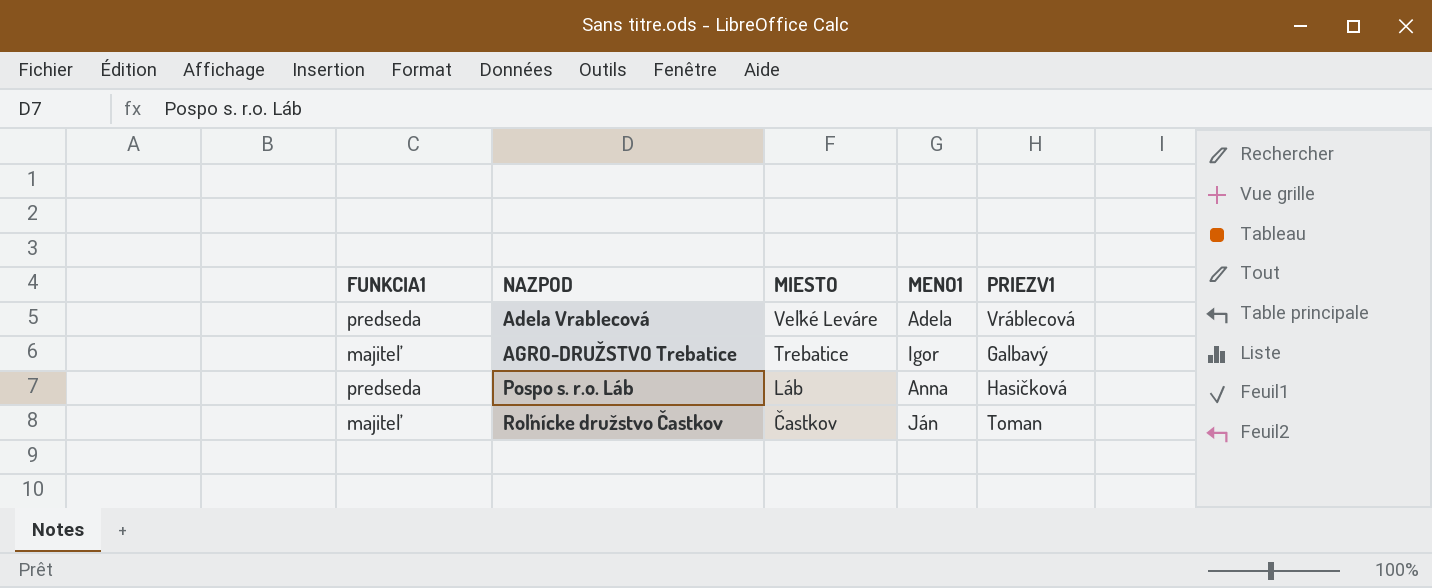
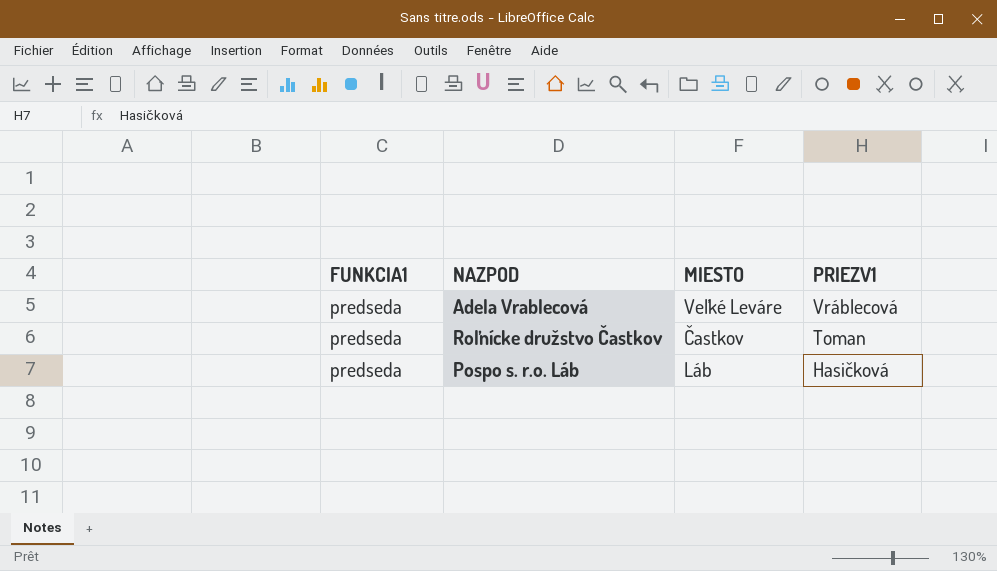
row order: NAZPOD ascending -> PRIEZV1 descending
column MENO1 | position: 4 -> none
row AGRO-DRUŽSTVO Trebatice: majiteľ | Trebatice | Igor | Galbavý -> none
Roľnícke družstvo Častkov | FUNKCIA1: majiteľ -> predseda

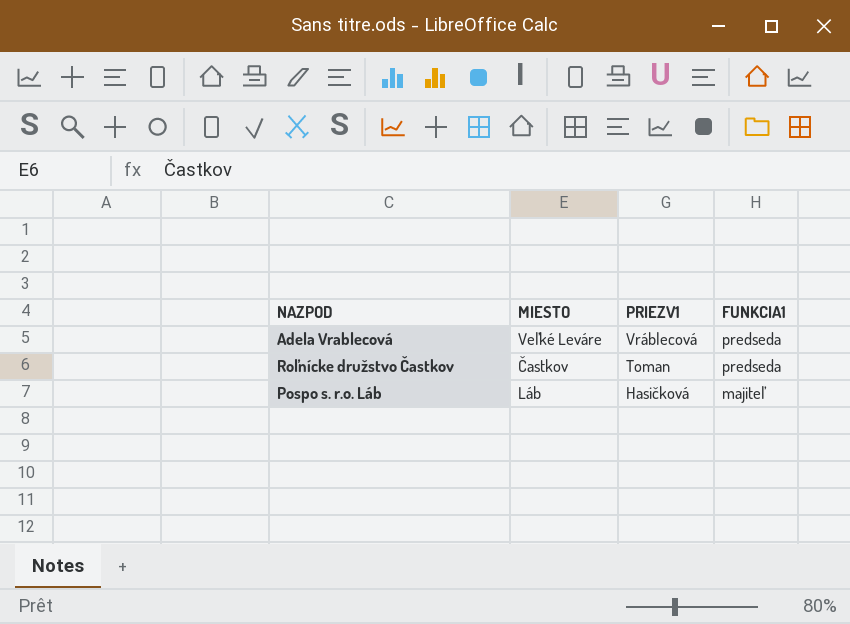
column FUNKCIA1 | position: 1 -> 4
Pospo s. r.o. Láb | FUNKCIA1: predseda -> majiteľ

